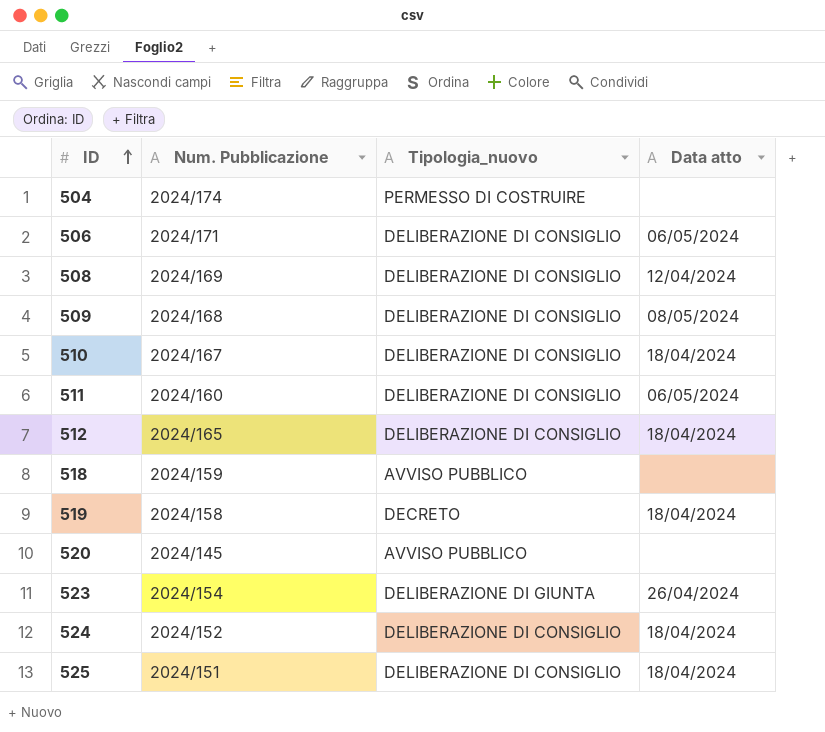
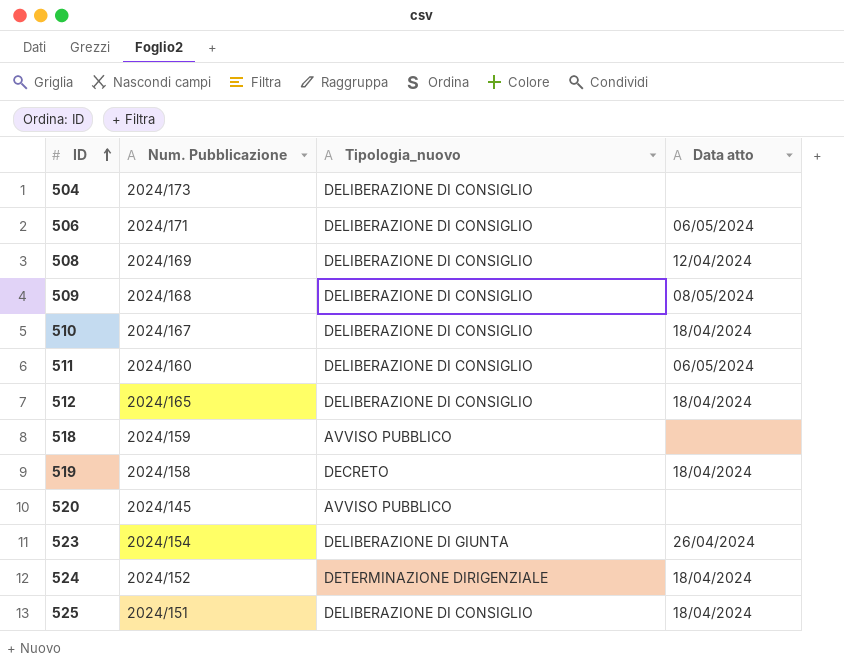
504 | Num. Pubblicazione: 2024/174 -> 2024/173
504 | Tipologia_nuovo: PERMESSO DI COSTRUIRE -> DELIBERAZIONE DI CONSIGLIO
524 | Tipologia_nuovo: DELIBERAZIONE DI CONSIGLIO -> DETERMINAZIONE DIRIGENZIALE

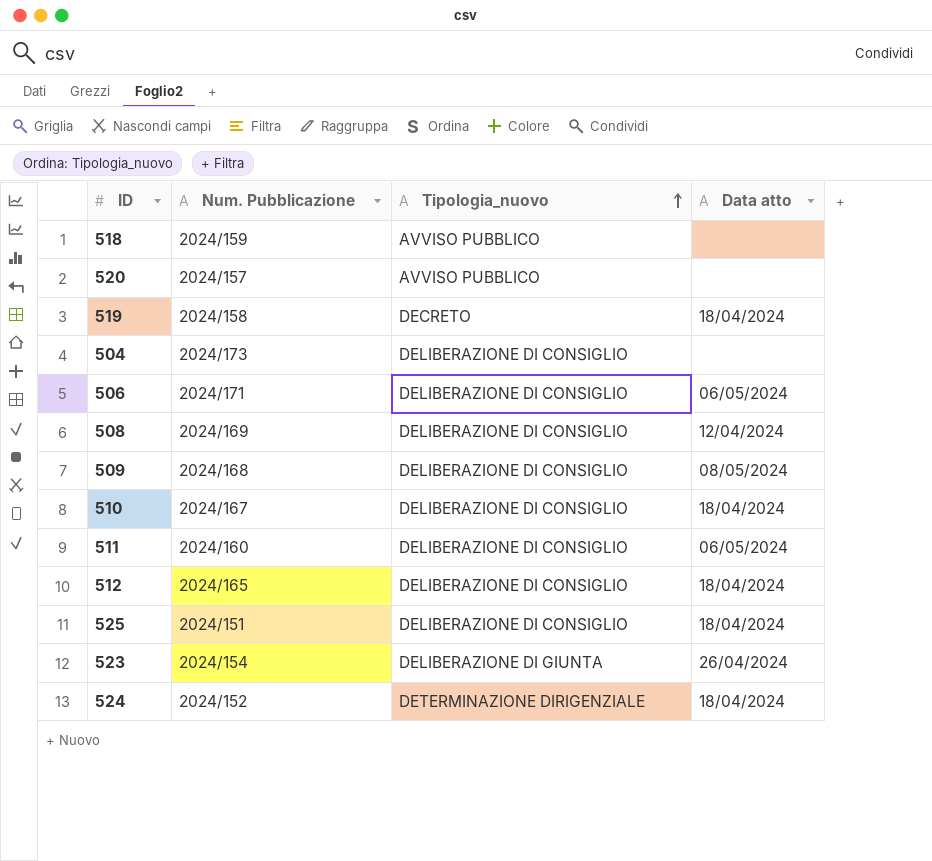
row order: ID ascending -> Tipologia_nuovo ascending
520 | Num. Pubblicazione: 2024/145 -> 2024/157

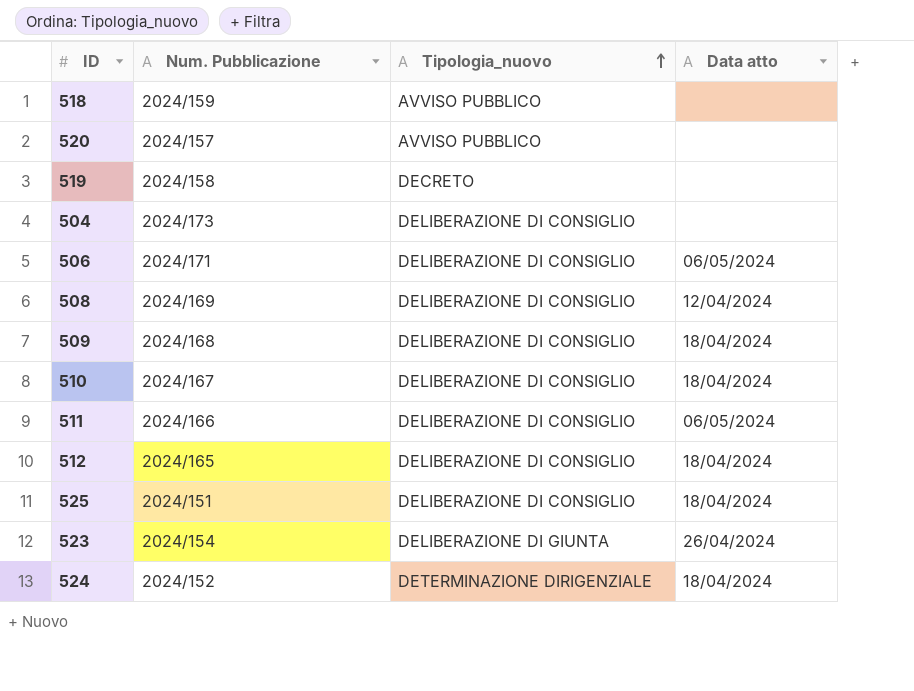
519 | Data atto: 18/04/2024 -> none
509 | Data atto: 08/05/2024 -> 18/04/2024
511 | Num. Pubblicazione: 2024/160 -> 2024/166

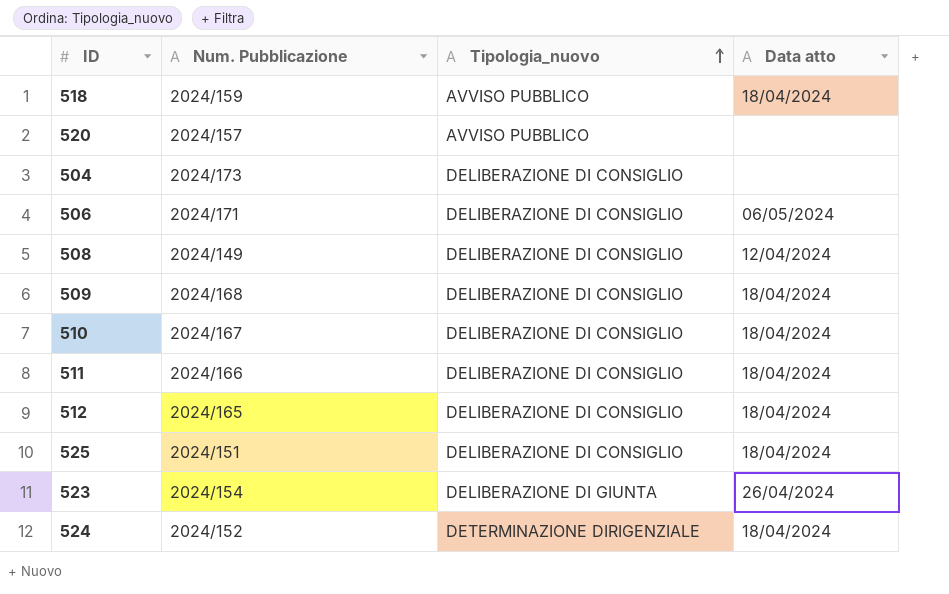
row 519: 2024/158 | DECRETO | none -> none
518 | Data atto: none -> 18/04/2024
508 | Num. Pubblicazione: 2024/169 -> 2024/149
511 | Data atto: 06/05/2024 -> 18/04/2024

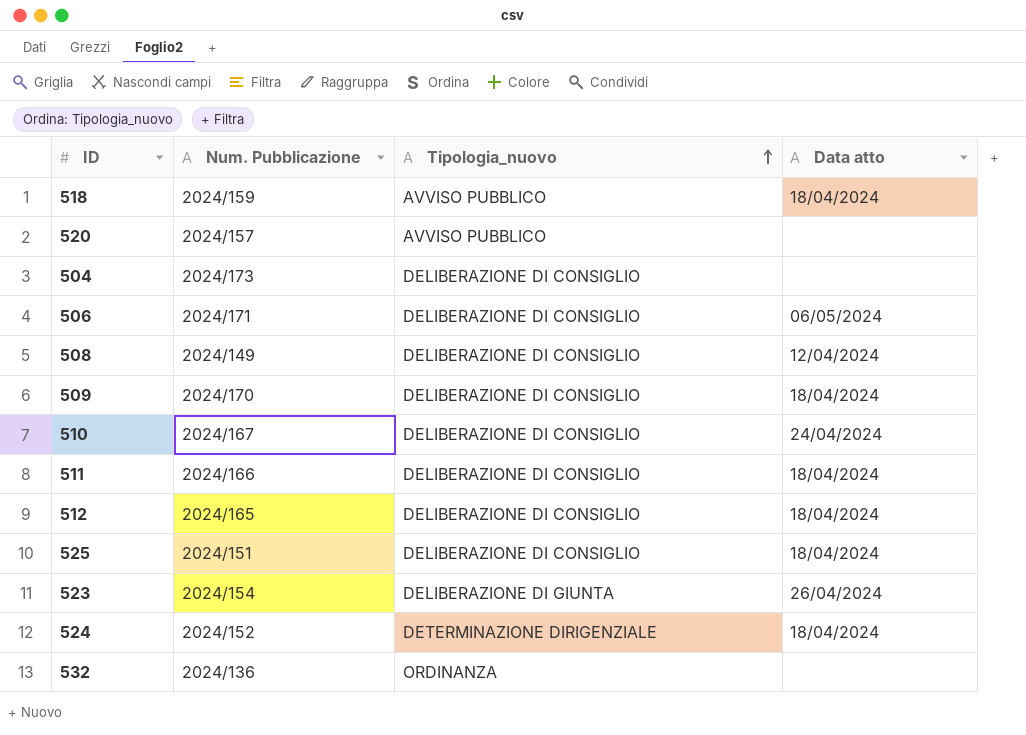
509 | Num. Pubblicazione: 2024/168 -> 2024/170
510 | Data atto: 18/04/2024 -> 24/04/2024
row 532: none -> 2024/136 | ORDINANZA | none

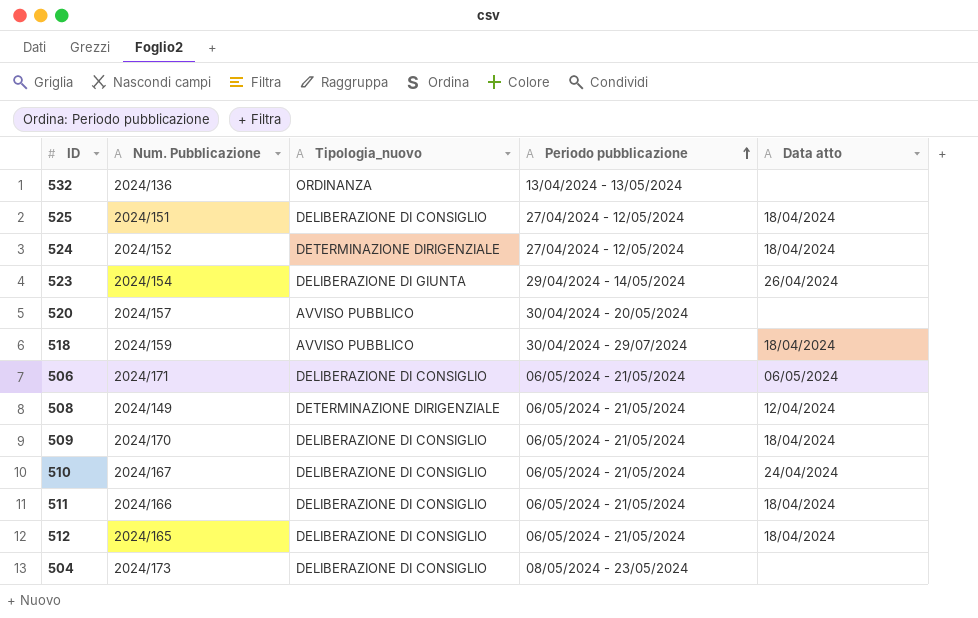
row order: Tipologia_nuovo ascending -> Periodo pubblicazione ascending
column Periodo pubblicazione | position: none -> 4
508 | Tipologia_nuovo: DELIBERAZIONE DI CONSIGLIO -> DETERMINAZIONE DIRIGENZIALE

